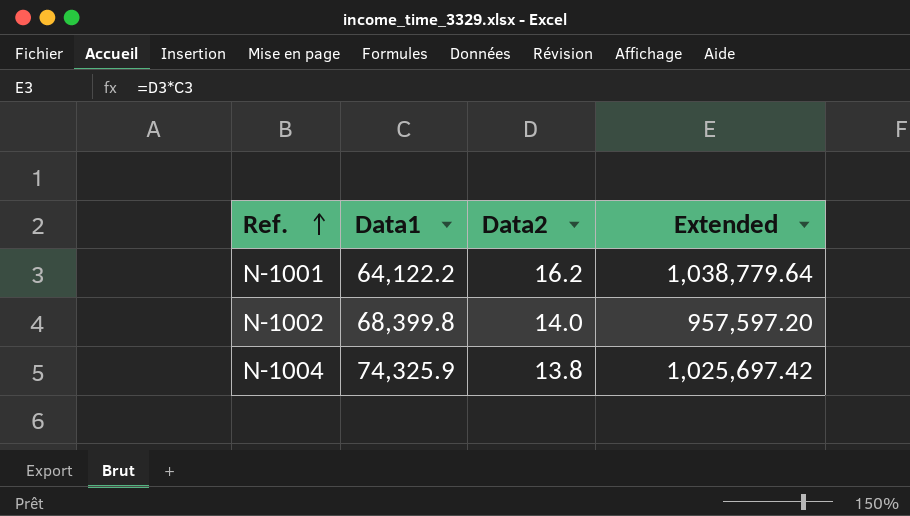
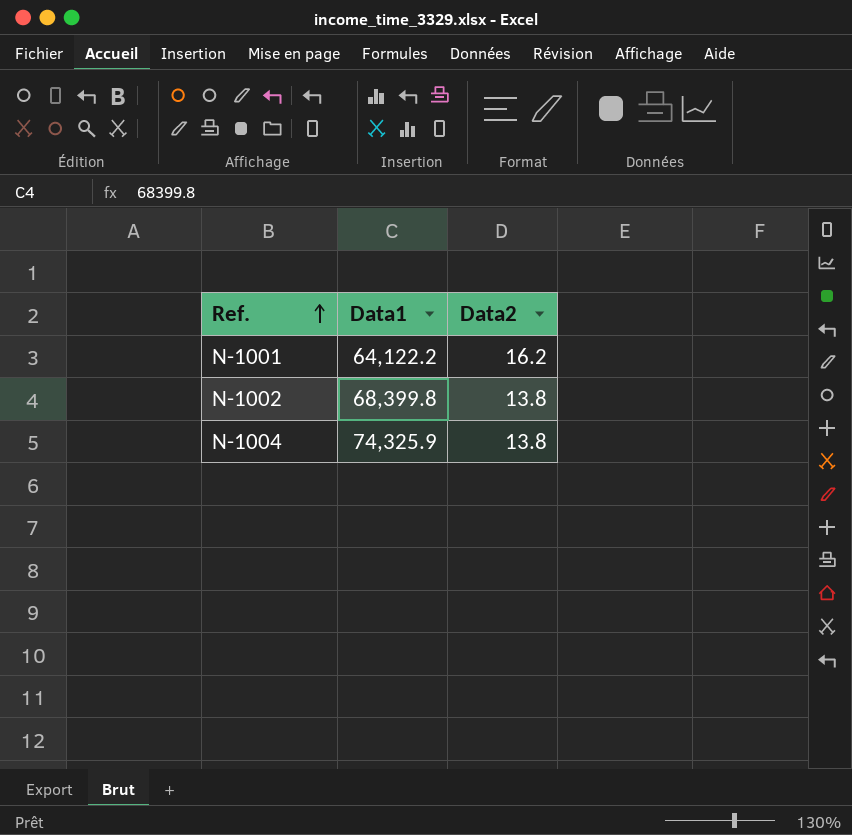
column Extended | formula: [Data1] * [Data2] -> none
N-1002 | Data2: 14.0 -> 13.8

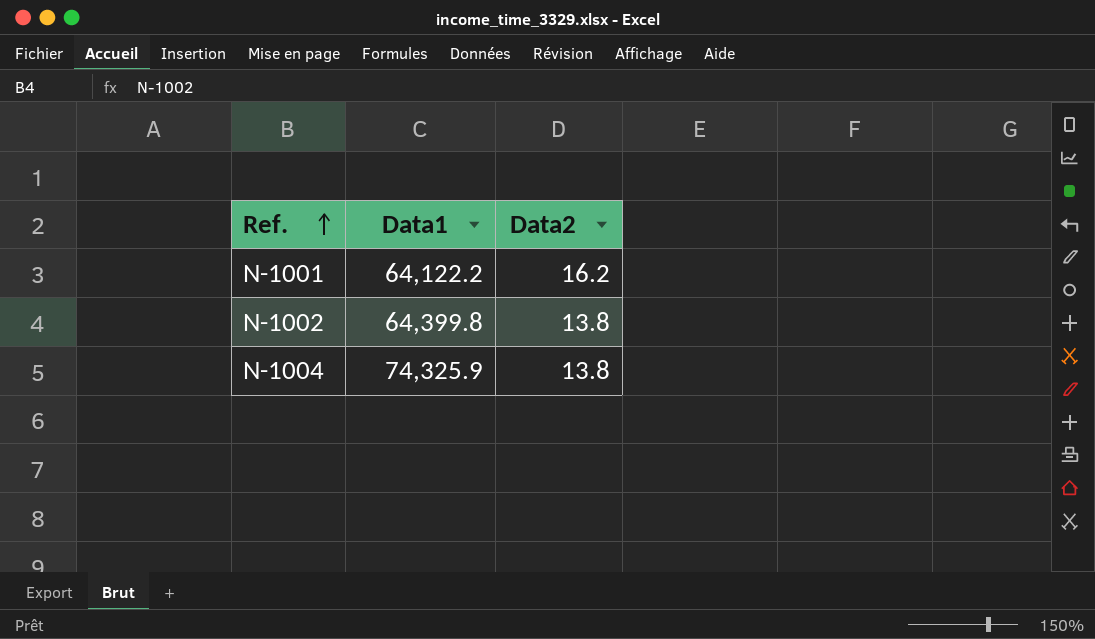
N-1002 | Data1: 68,399.8 -> 64,399.8

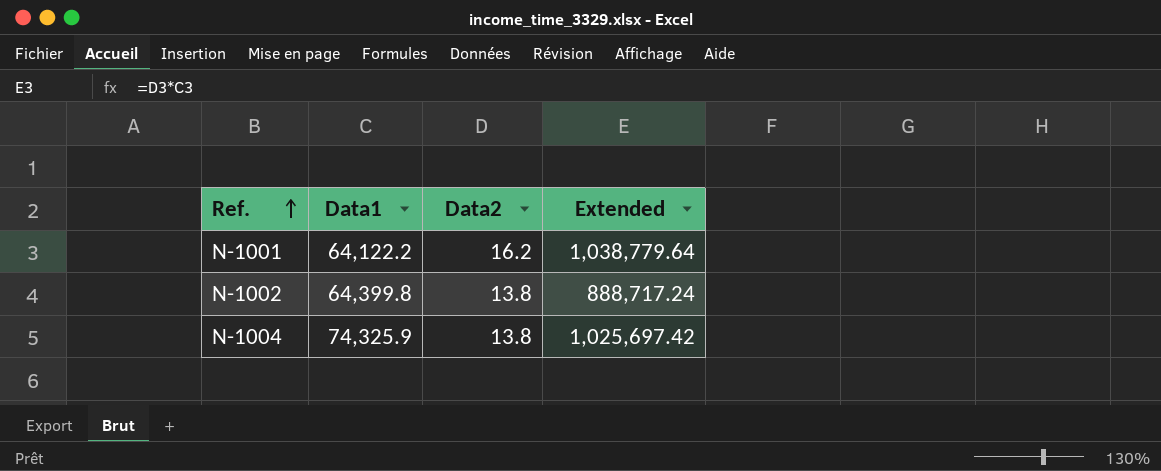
column Extended | formula: none -> [Data1] * [Data2]

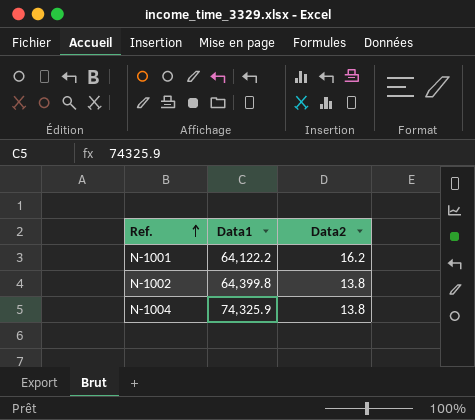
column Extended | formula: [Data1] * [Data2] -> none

